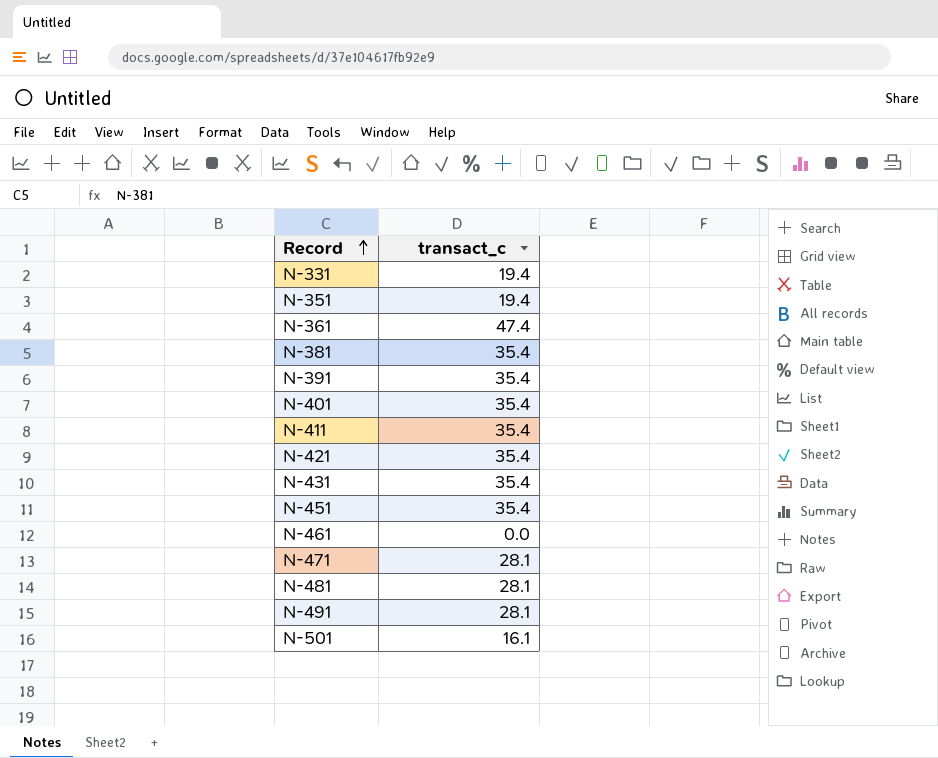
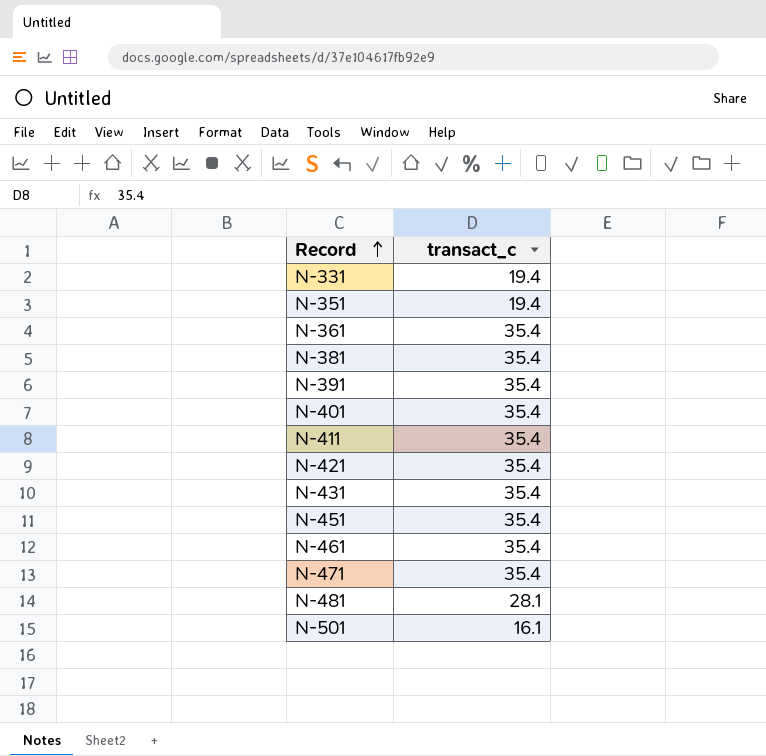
row N-491: 28.1 -> none
N-361 | transact_c: 47.4 -> 35.4
N-461 | transact_c: 0.0 -> 35.4
N-471 | transact_c: 28.1 -> 35.4

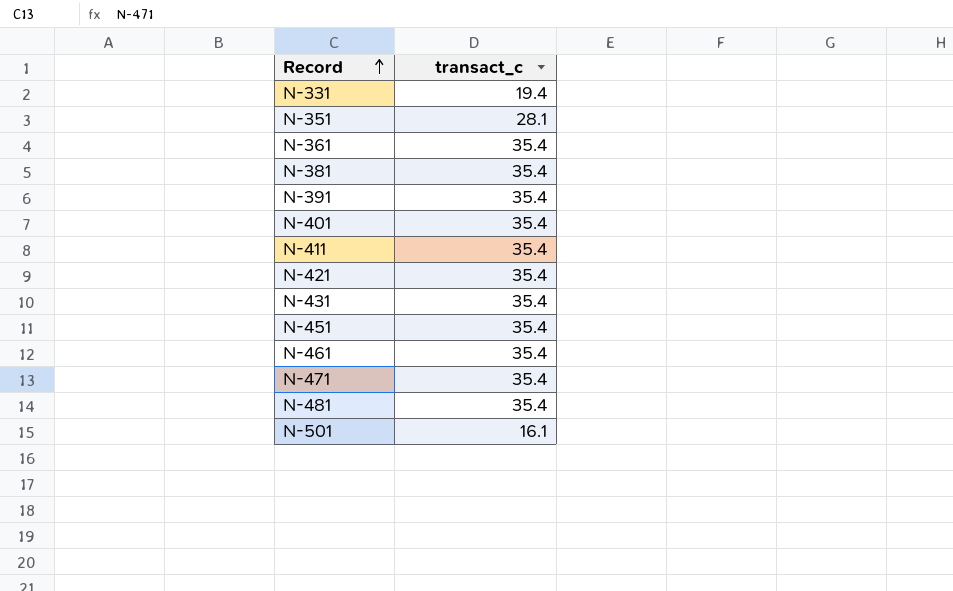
N-351 | transact_c: 19.4 -> 28.1
N-481 | transact_c: 28.1 -> 35.4

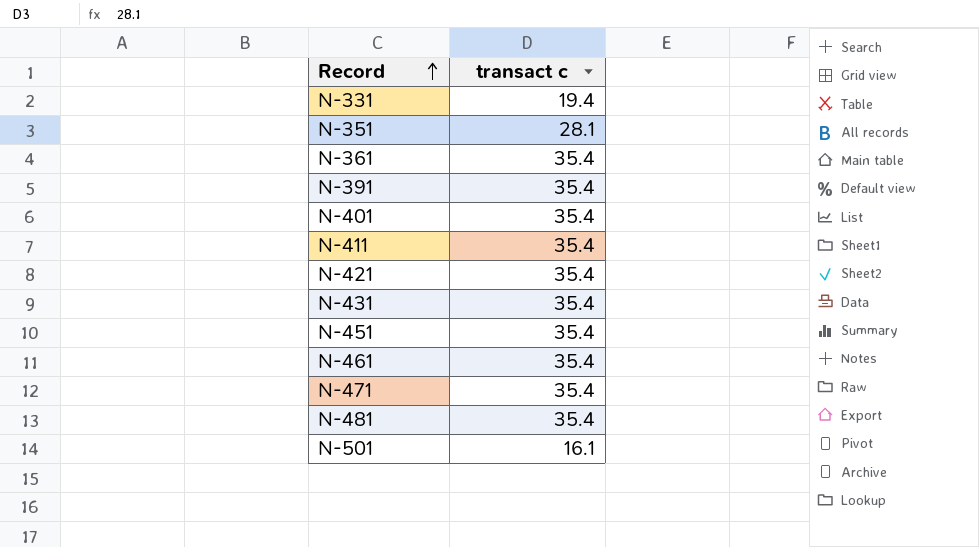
column name: transact_c -> transact c
row N-381: 35.4 -> none

